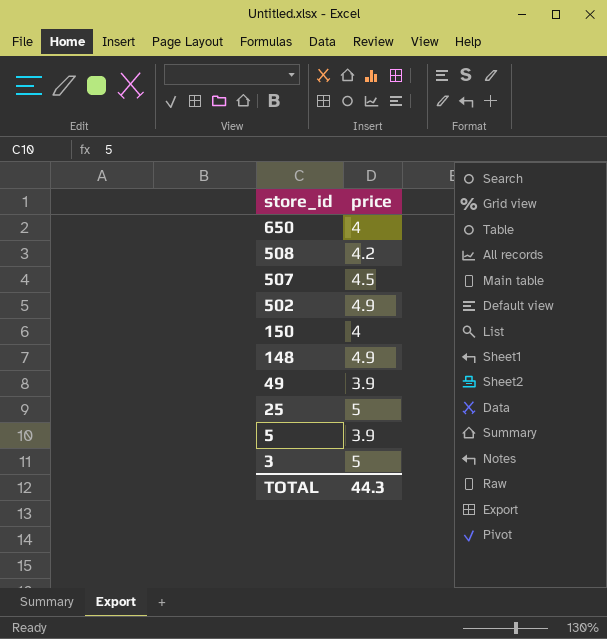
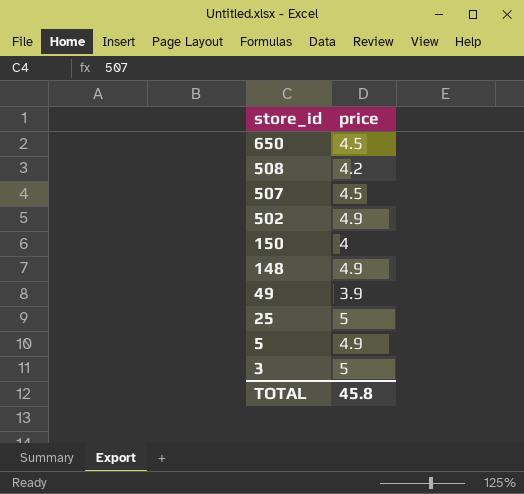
650 | price: 4 -> 4.5
5 | price: 3.9 -> 4.9
TOTAL | price: 44.3 -> 45.8

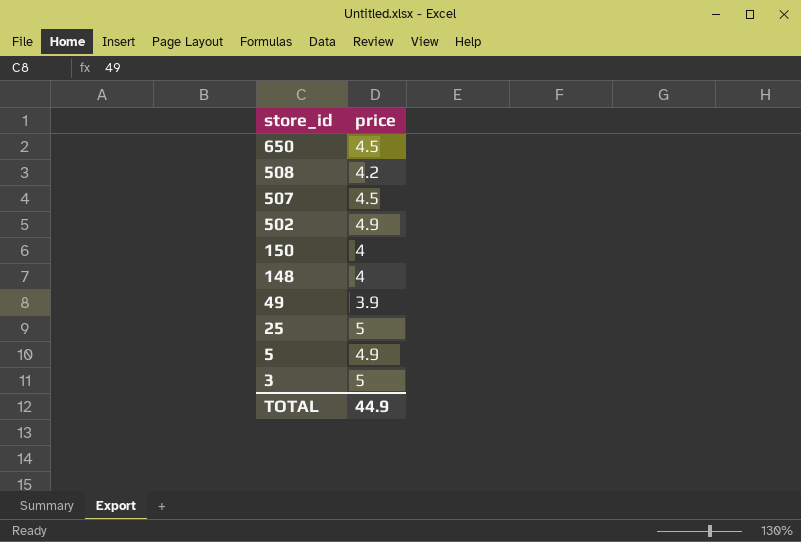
148 | price: 4.9 -> 4
TOTAL | price: 45.8 -> 44.9

